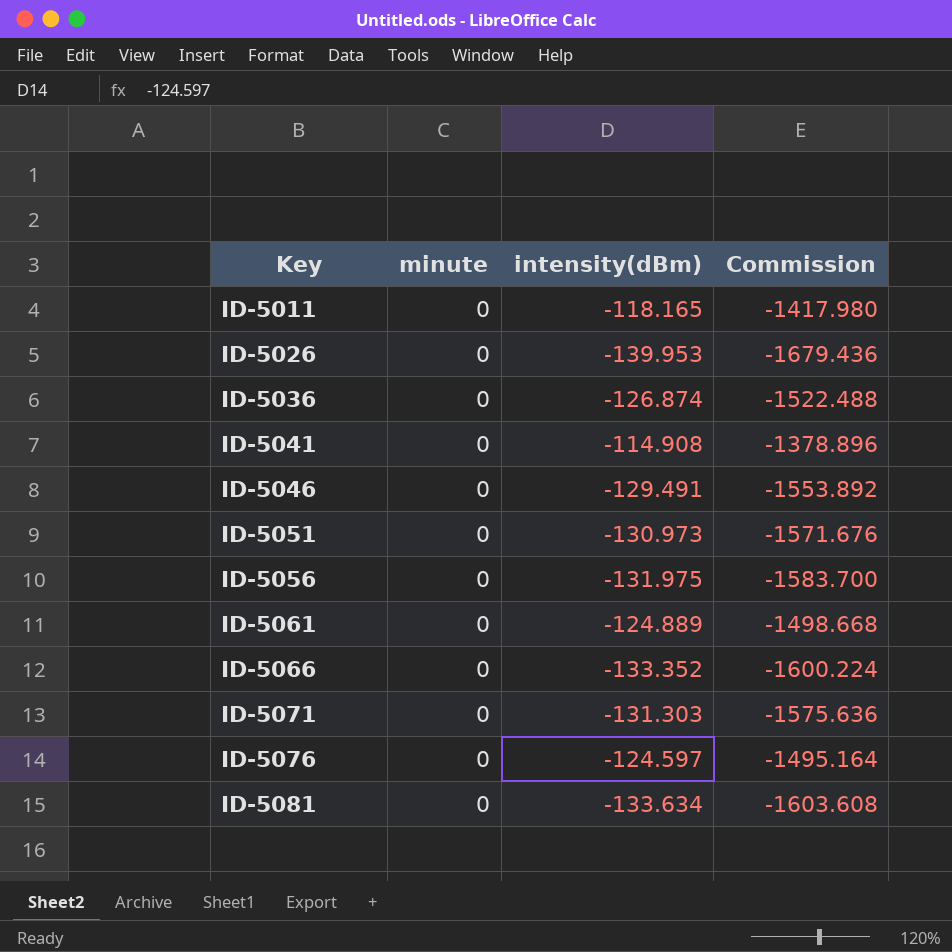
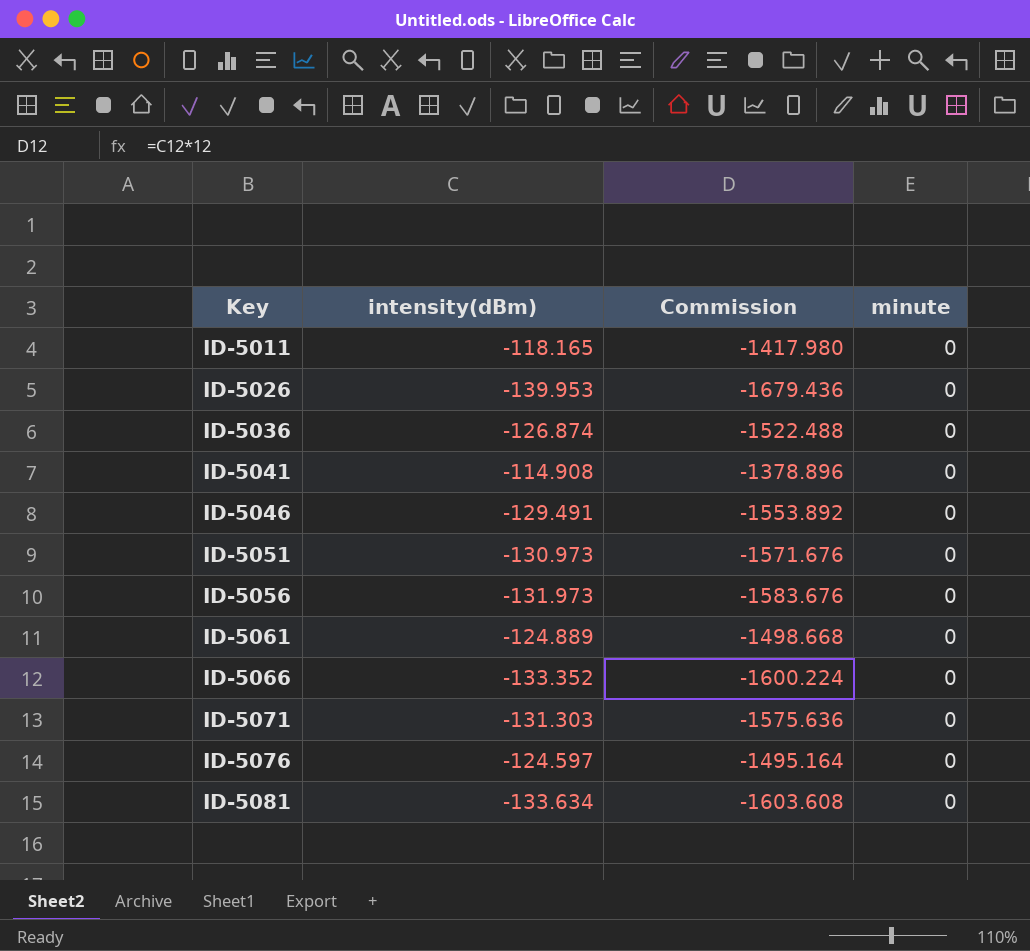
column minute | position: 2 -> 4
ID-5056 | intensity(dBm): -131.975 -> -131.973
ID-5056 | Commission: -1583.700 -> -1583.676

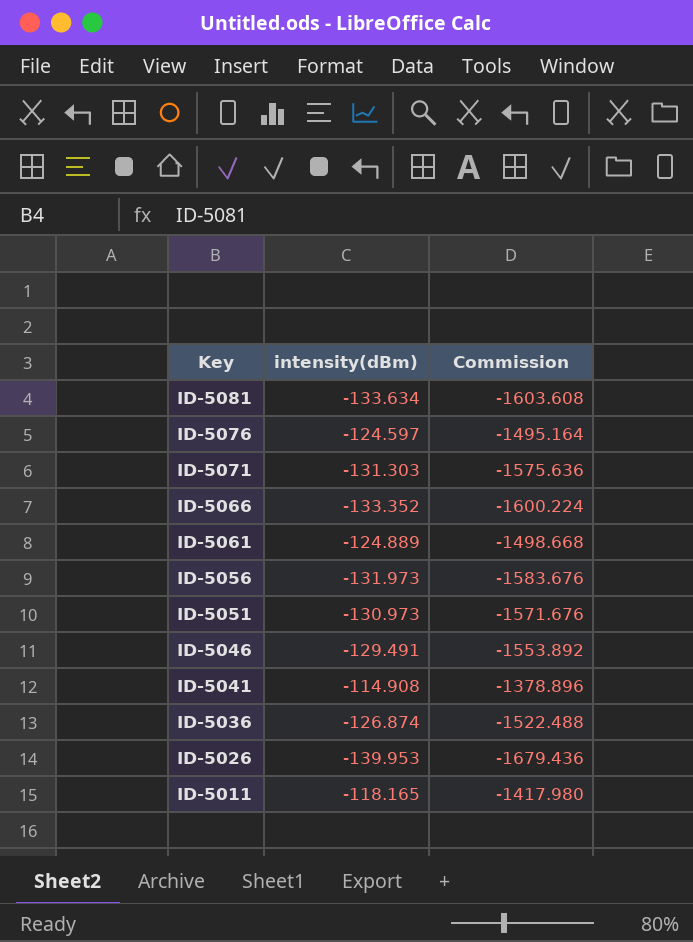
row order: Key ascending -> Key descending
column minute | position: 4 -> none

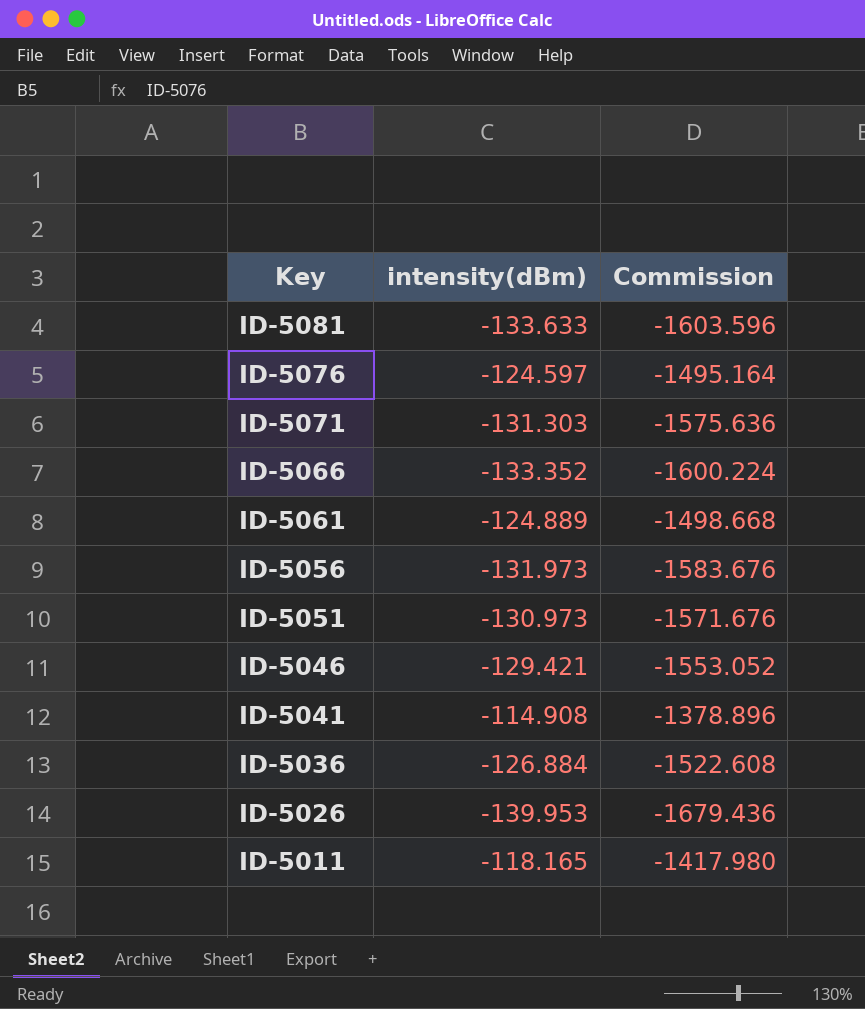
ID-5081 | intensity(dBm): -133.634 -> -133.633
ID-5081 | Commission: -1603.608 -> -1603.596
ID-5046 | intensity(dBm): -129.491 -> -129.421
ID-5046 | Commission: -1553.892 -> -1553.052
ID-5036 | intensity(dBm): -126.874 -> -126.884
ID-5036 | Commission: -1522.488 -> -1522.608

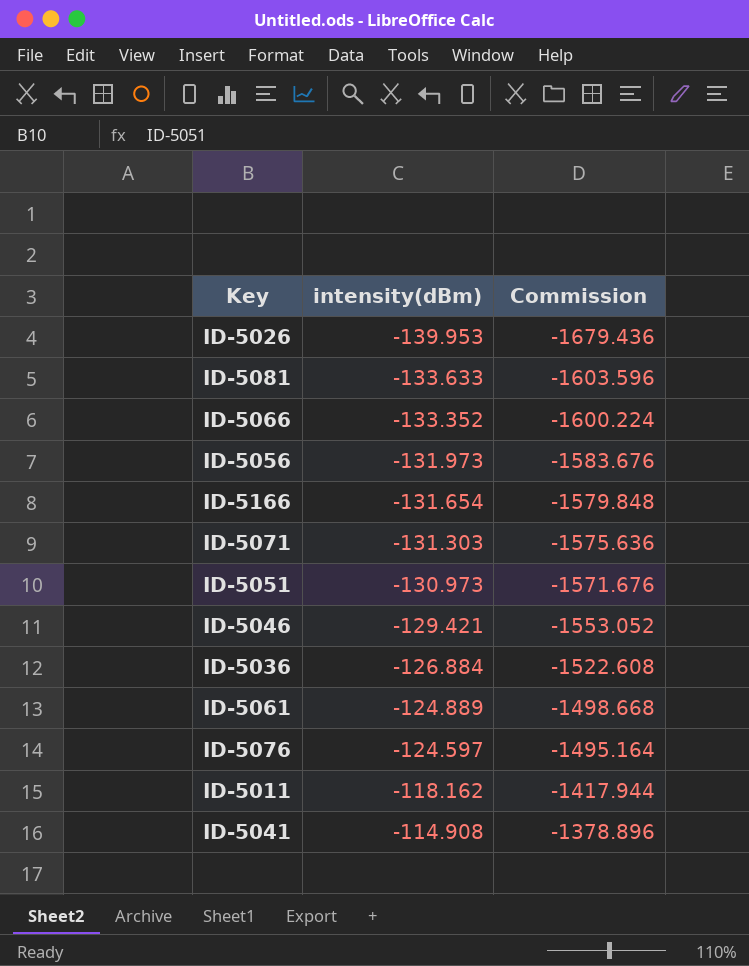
row order: Key descending -> intensity(dBm) ascending
row ID-5166: none -> -131.654 | -1579.848
ID-5011 | intensity(dBm): -118.165 -> -118.162
ID-5011 | Commission: -1417.980 -> -1417.944

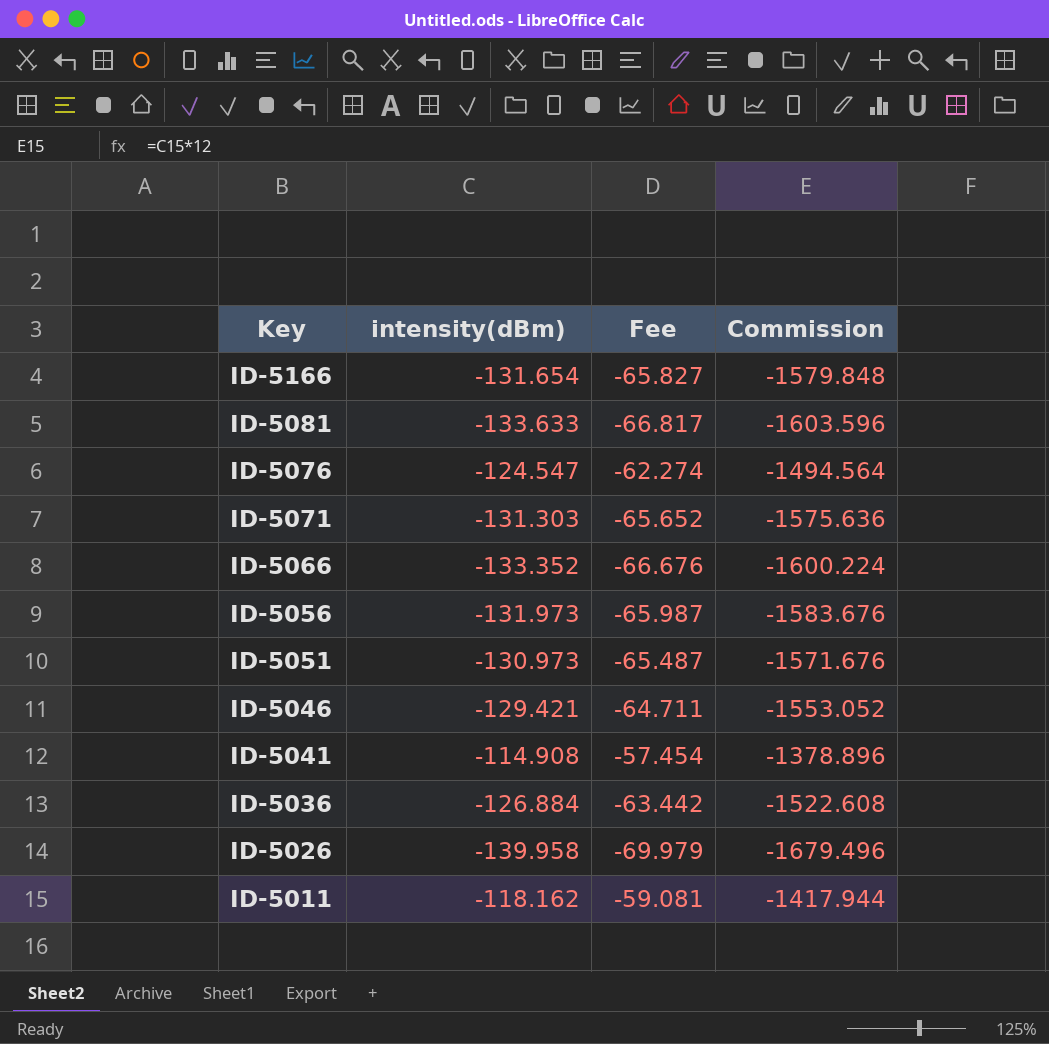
row order: intensity(dBm) ascending -> Key descending
column Fee | formula: none -> [intensity(dBm)] * 0.5
row ID-5061: -124.889 | -1498.668 -> none
ID-5076 | intensity(dBm): -124.597 -> -124.547
ID-5076 | Commission: -1495.164 -> -1494.564
ID-5026 | intensity(dBm): -139.953 -> -139.958
ID-5026 | Commission: -1679.436 -> -1679.496

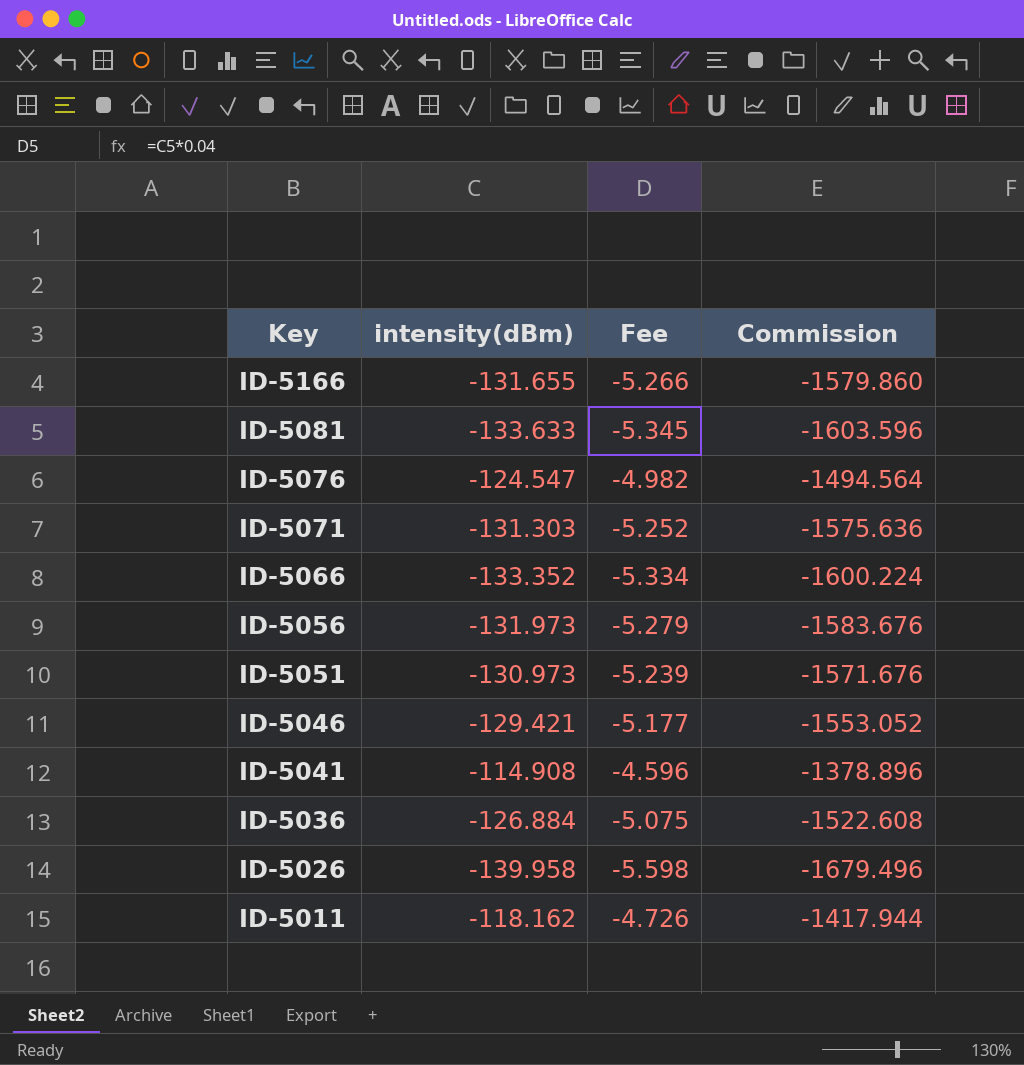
column Fee | formula: [intensity(dBm)] * 0.5 -> [intensity(dBm)] * 0.04
ID-5166 | intensity(dBm): -131.654 -> -131.655
ID-5166 | Commission: -1579.848 -> -1579.860

